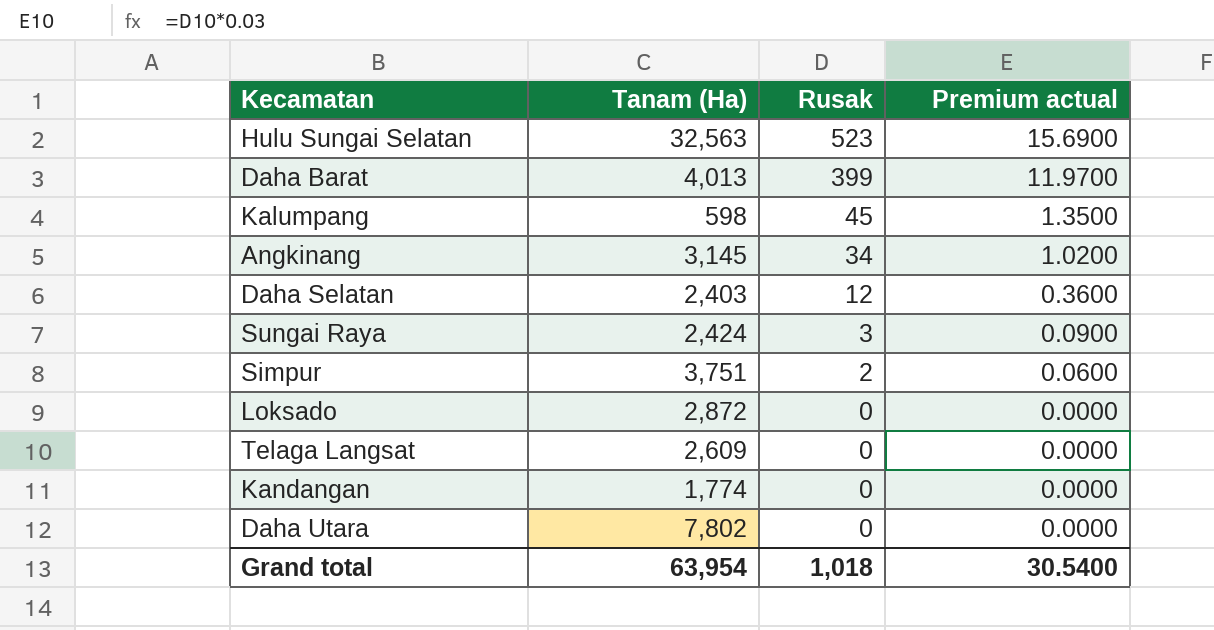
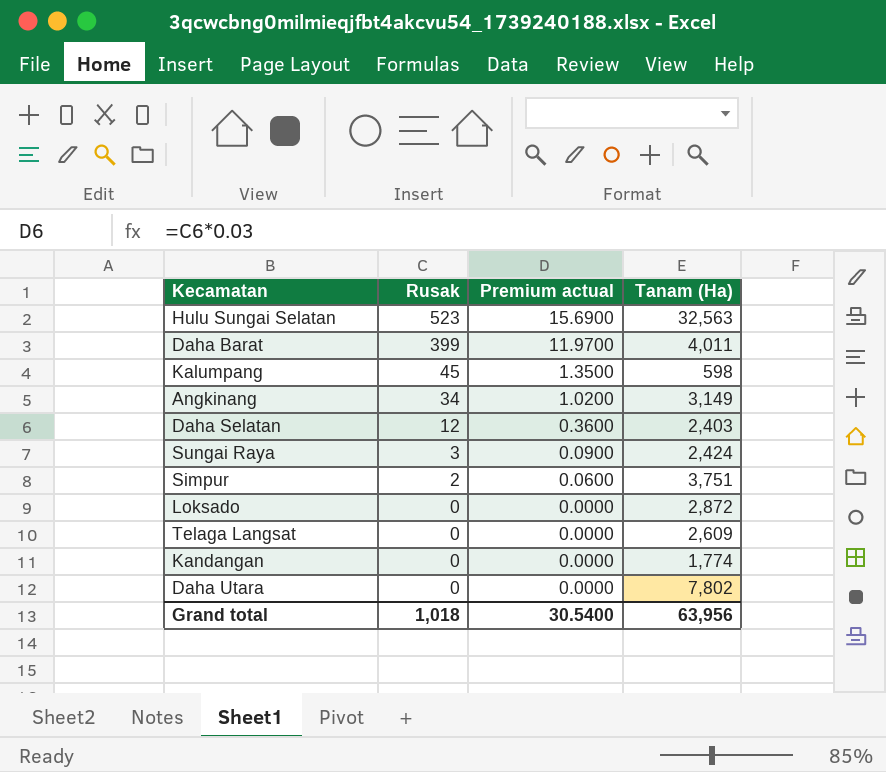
column Tanam (Ha) | position: 2 -> 4
Daha Barat | Tanam (Ha): 4,013 -> 4,011
Angkinang | Tanam (Ha): 3,145 -> 3,149
Grand total | Tanam (Ha): 63,954 -> 63,956

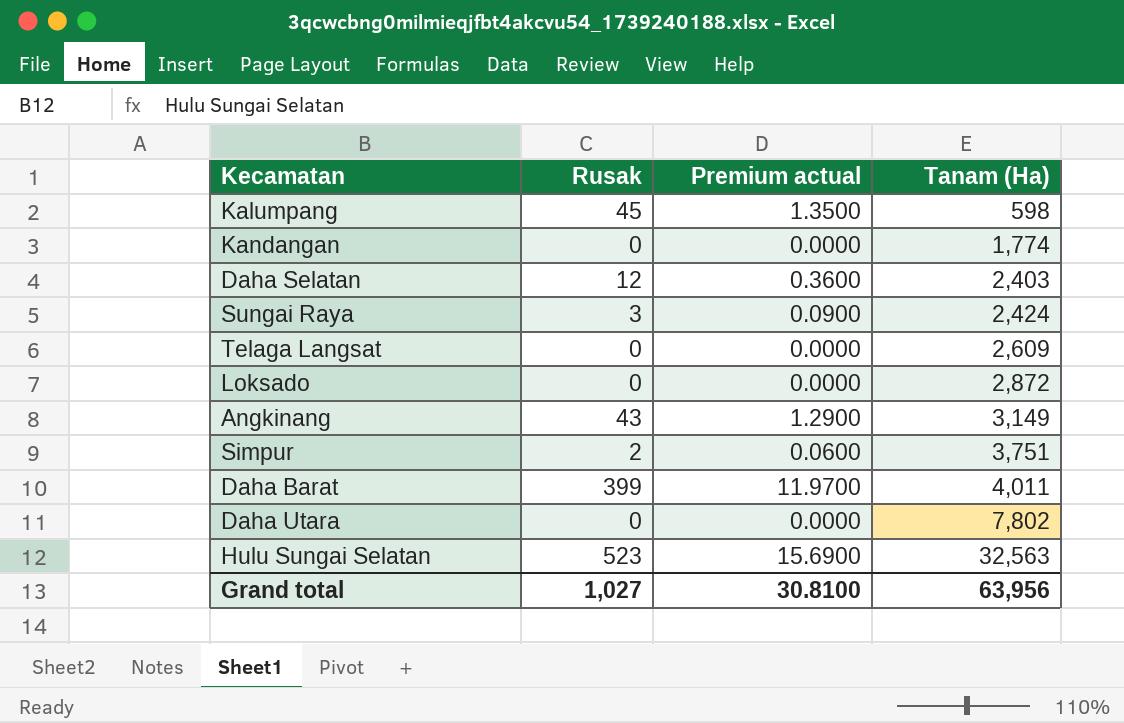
row order: Rusak descending -> Tanam (Ha) ascending
Angkinang | Rusak: 34 -> 43
Angkinang | Premium actual: 1.0200 -> 1.2900
Grand total | Rusak: 1,018 -> 1,027
Grand total | Premium actual: 30.5400 -> 30.8100

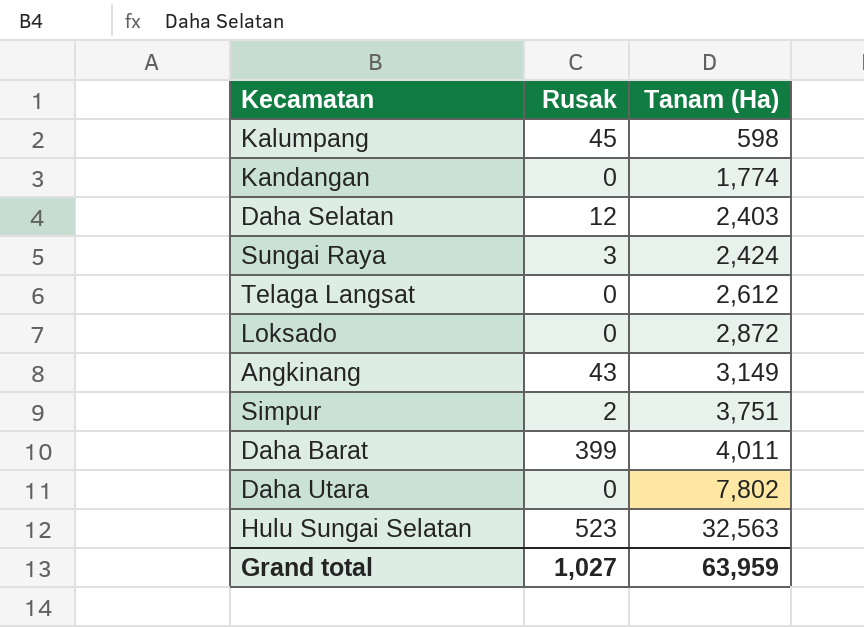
column Premium actual | formula: [Rusak] * 0.03 -> none
Telaga Langsat | Tanam (Ha): 2,609 -> 2,612
Grand total | Tanam (Ha): 63,956 -> 63,959

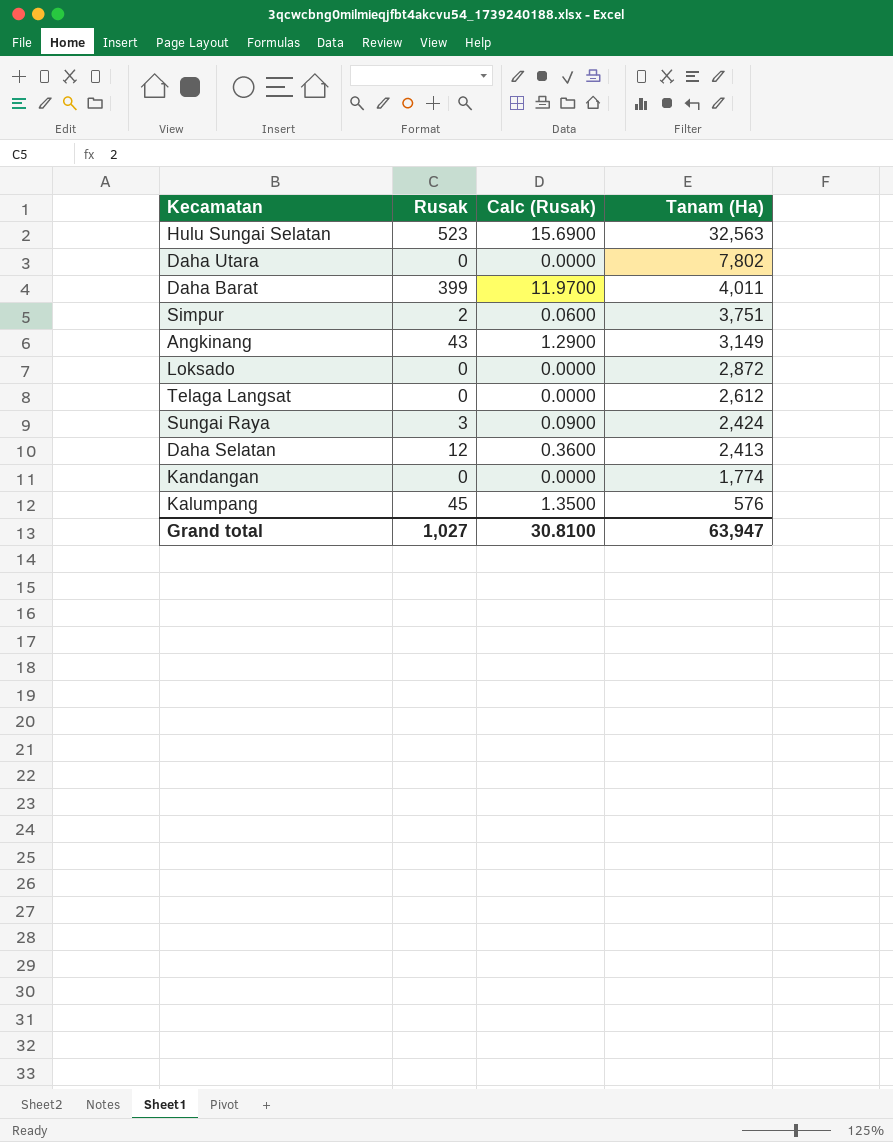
row order: Tanam (Ha) ascending -> Tanam (Ha) descending
column Calc (Rusak) | formula: none -> [Rusak] * 0.03
Daha Selatan | Tanam (Ha): 2,403 -> 2,413
Kalumpang | Tanam (Ha): 598 -> 576
Grand total | Tanam (Ha): 63,959 -> 63,947

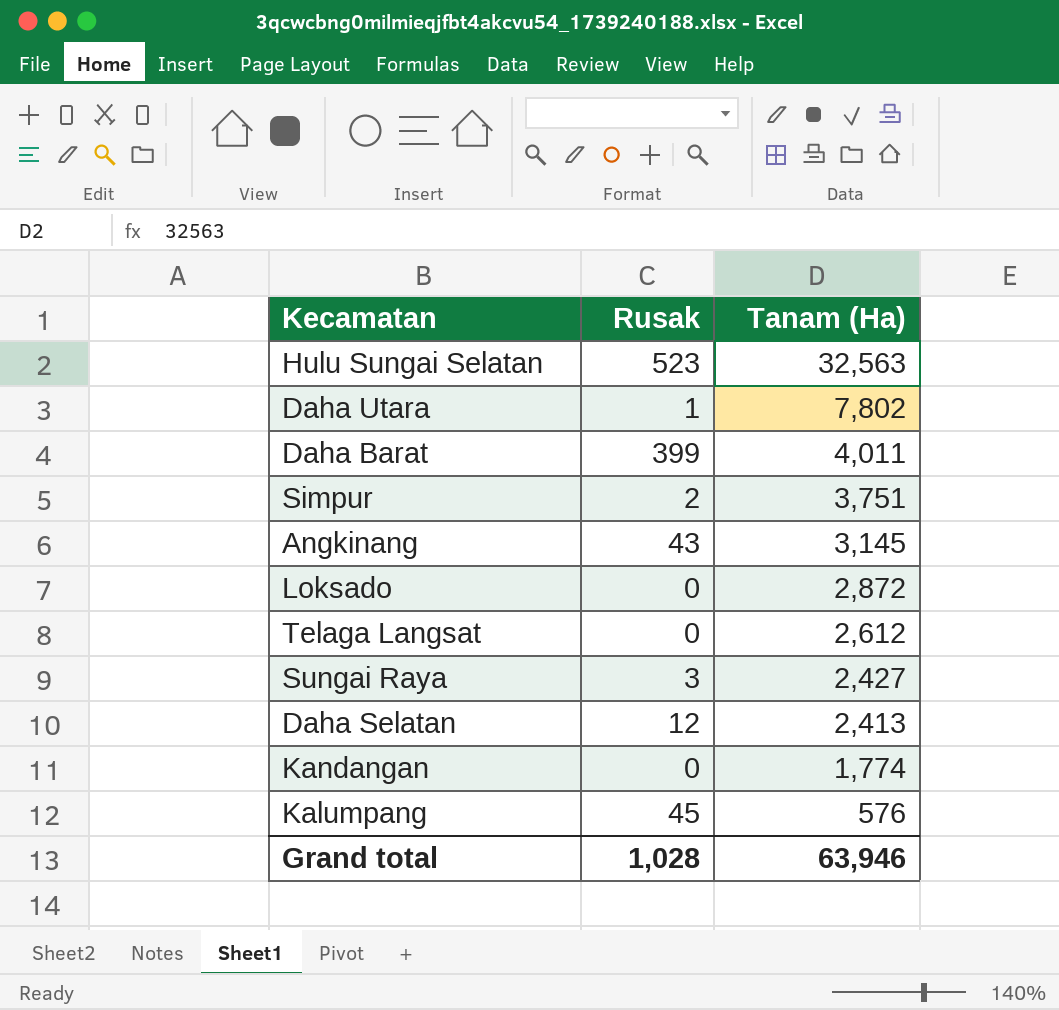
column Calc (Rusak) | formula: [Rusak] * 0.03 -> none
Daha Utara | Rusak: 0 -> 1
Angkinang | Tanam (Ha): 3,149 -> 3,145
Sungai Raya | Tanam (Ha): 2,424 -> 2,427
Grand total | Rusak: 1,027 -> 1,028
Grand total | Tanam (Ha): 63,947 -> 63,946

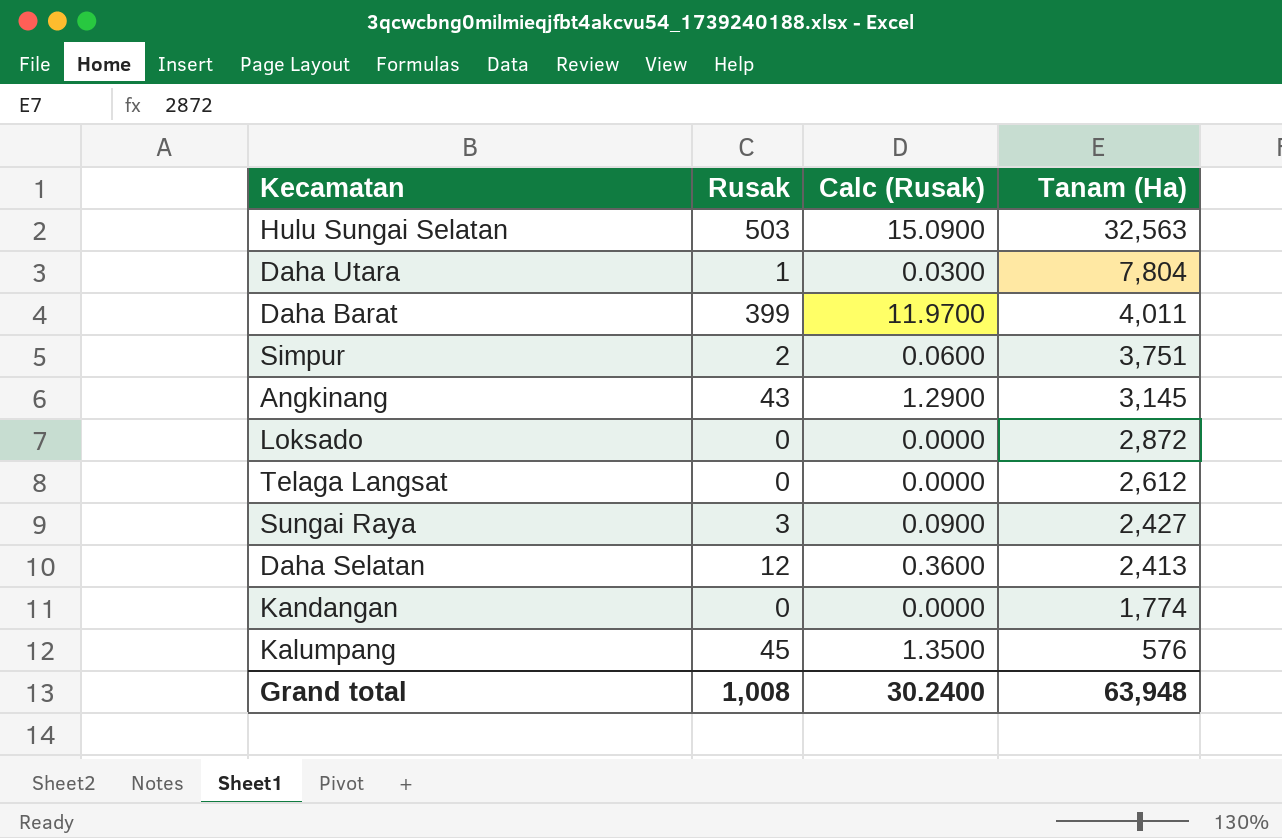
column Calc (Rusak) | formula: none -> [Rusak] * 0.03
Hulu Sungai Selatan | Rusak: 523 -> 503
Daha Utara | Tanam (Ha): 7,802 -> 7,804
Grand total | Rusak: 1,028 -> 1,008
Grand total | Tanam (Ha): 63,946 -> 63,948

